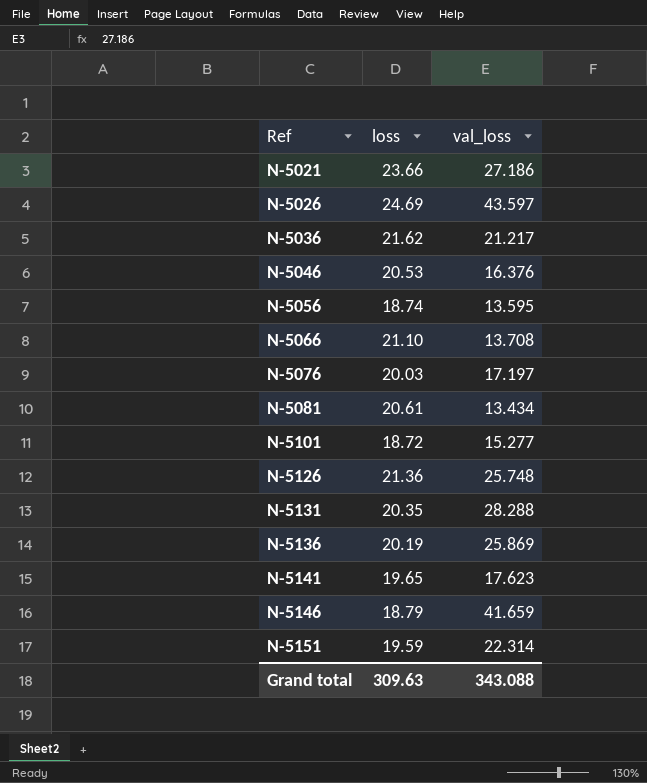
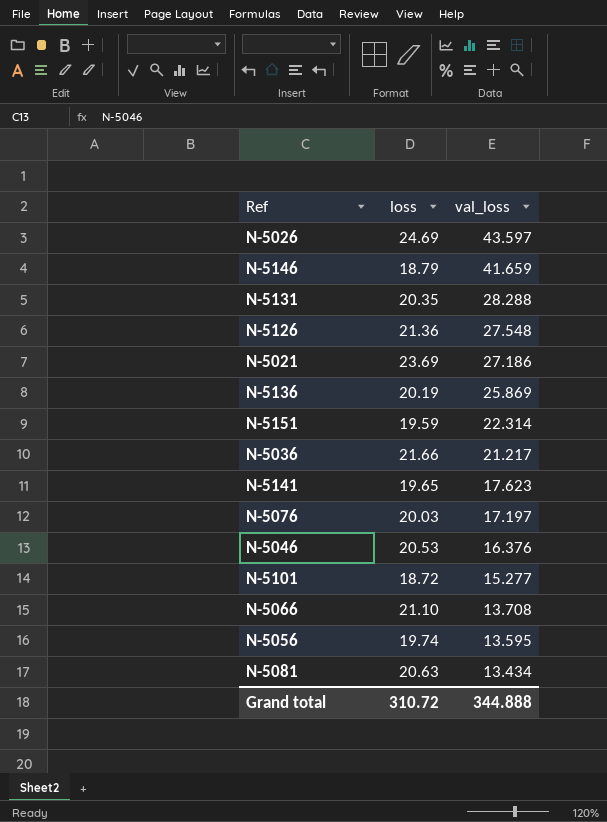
row order: Ref ascending -> val_loss descending
N-5126 | val_loss: 25.748 -> 27.548
N-5021 | loss: 23.66 -> 23.69
N-5036 | loss: 21.62 -> 21.66
N-5056 | loss: 18.74 -> 19.74
N-5081 | loss: 20.61 -> 20.63
Grand total | loss: 309.63 -> 310.72
Grand total | val_loss: 343.088 -> 344.888

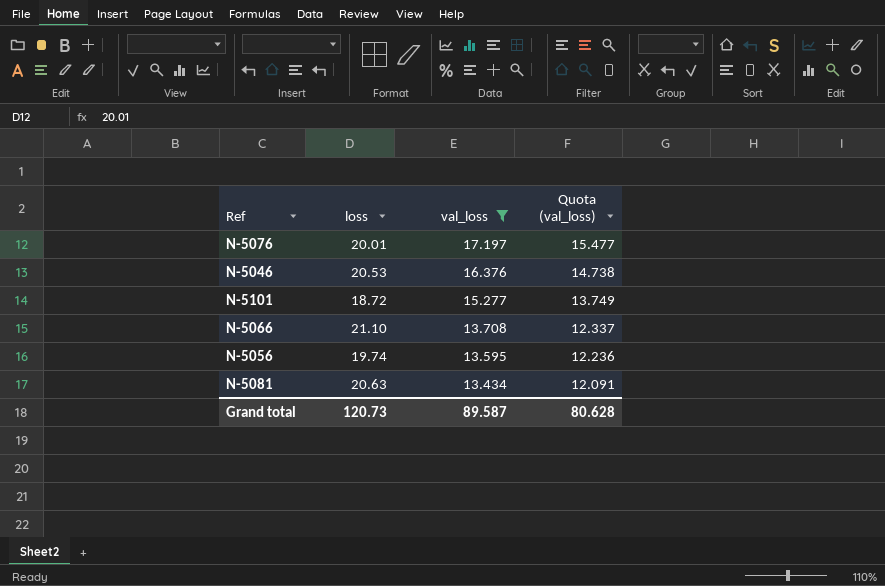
filter: none -> val_loss <= 17.197
column Quota (val_loss) | formula: none -> [val_loss] * 0.9
N-5076 | loss: 20.03 -> 20.01
Grand total | loss: 310.72 -> 120.73
Grand total | val_loss: 344.888 -> 89.587

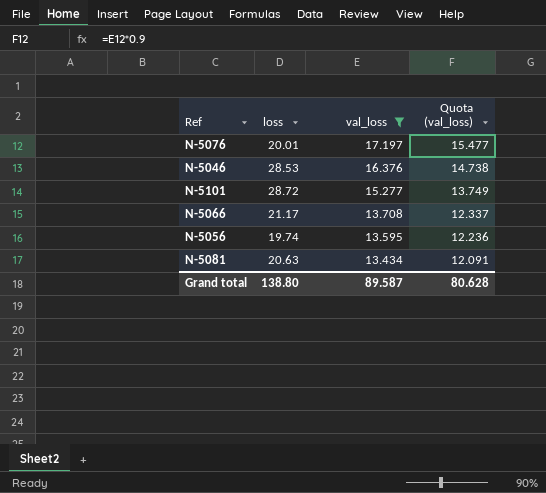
N-5046 | loss: 20.53 -> 28.53
N-5101 | loss: 18.72 -> 28.72
N-5066 | loss: 21.10 -> 21.17
Grand total | loss: 120.73 -> 138.80

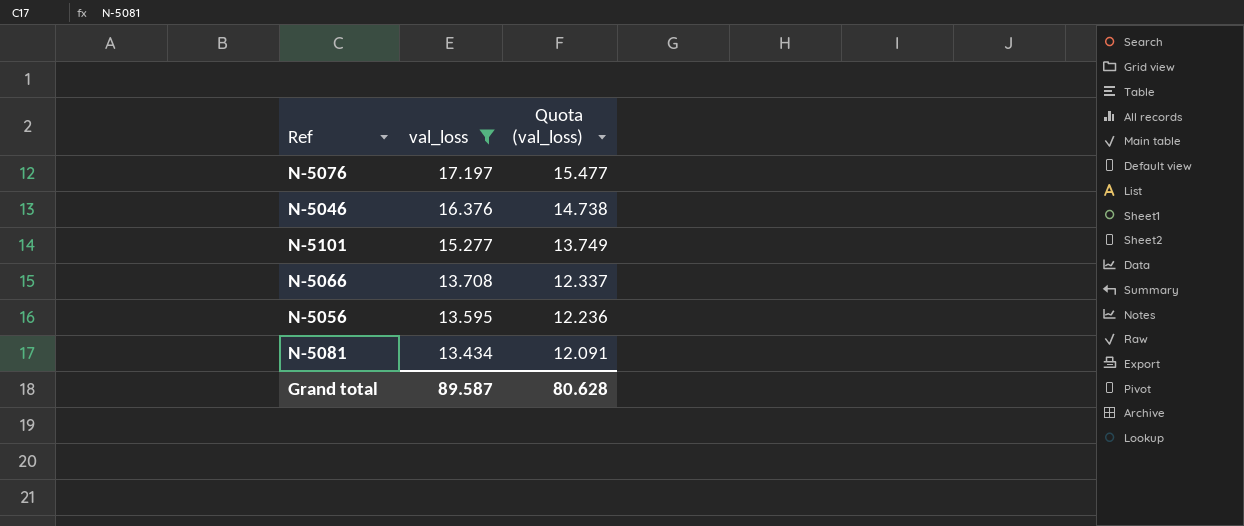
column loss | position: 2 -> none

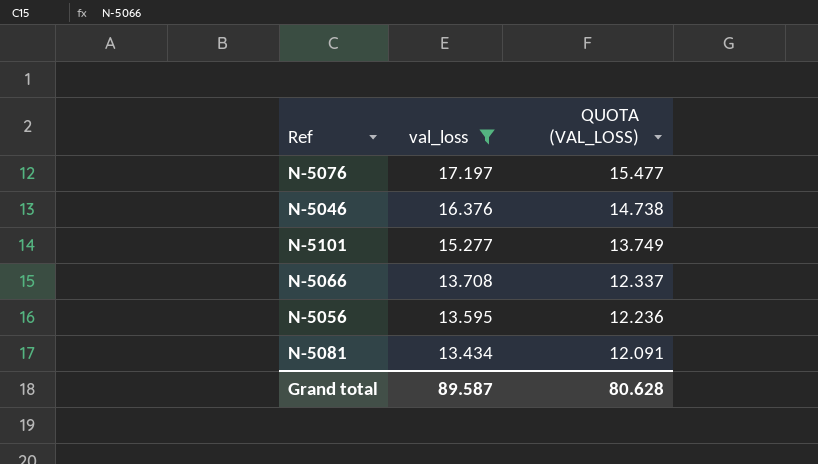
column name: Quota (val_loss) -> QUOTA (VAL_LOSS)

